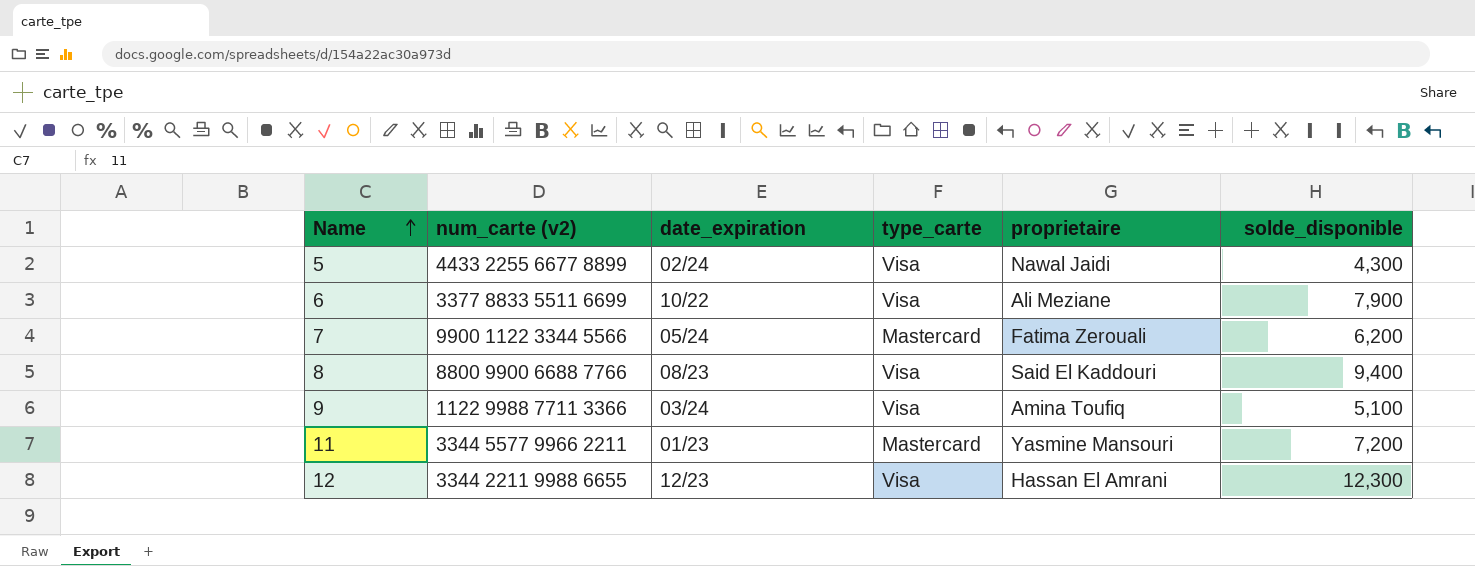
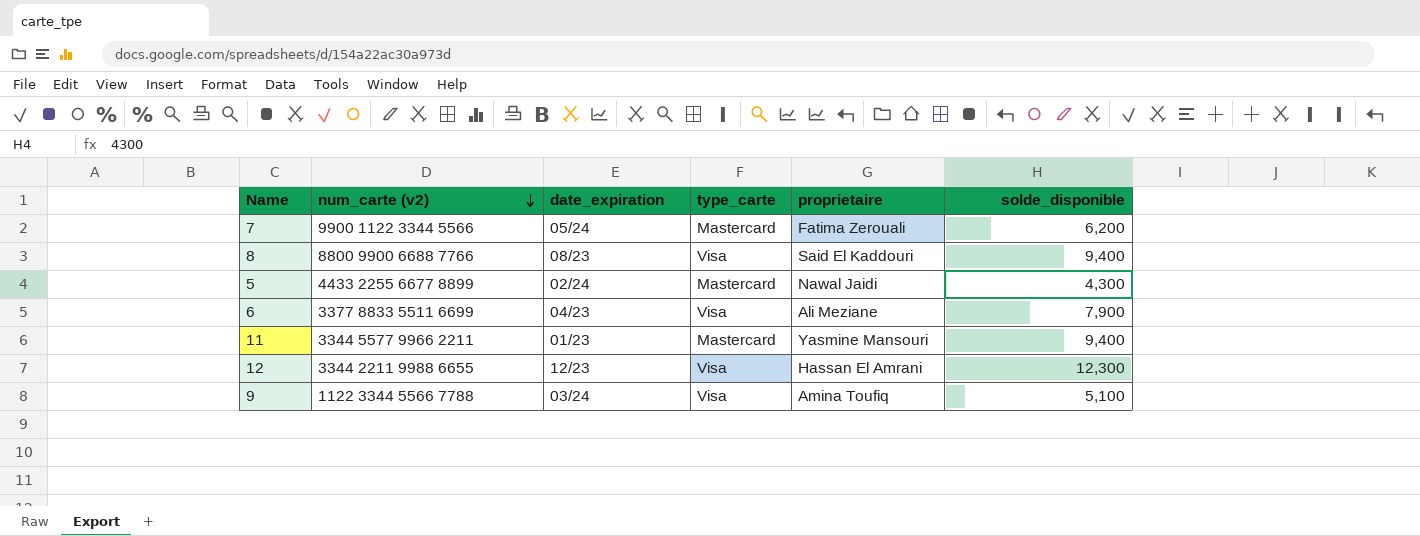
row order: Name ascending -> num_carte (v2) descending
5 | type_carte: Visa -> Mastercard
6 | date_expiration: 10/22 -> 04/23
11 | solde_disponible: 7,200 -> 9,400
9 | num_carte (v2): 1122 9988 7711 3366 -> 1122 3344 5566 7788

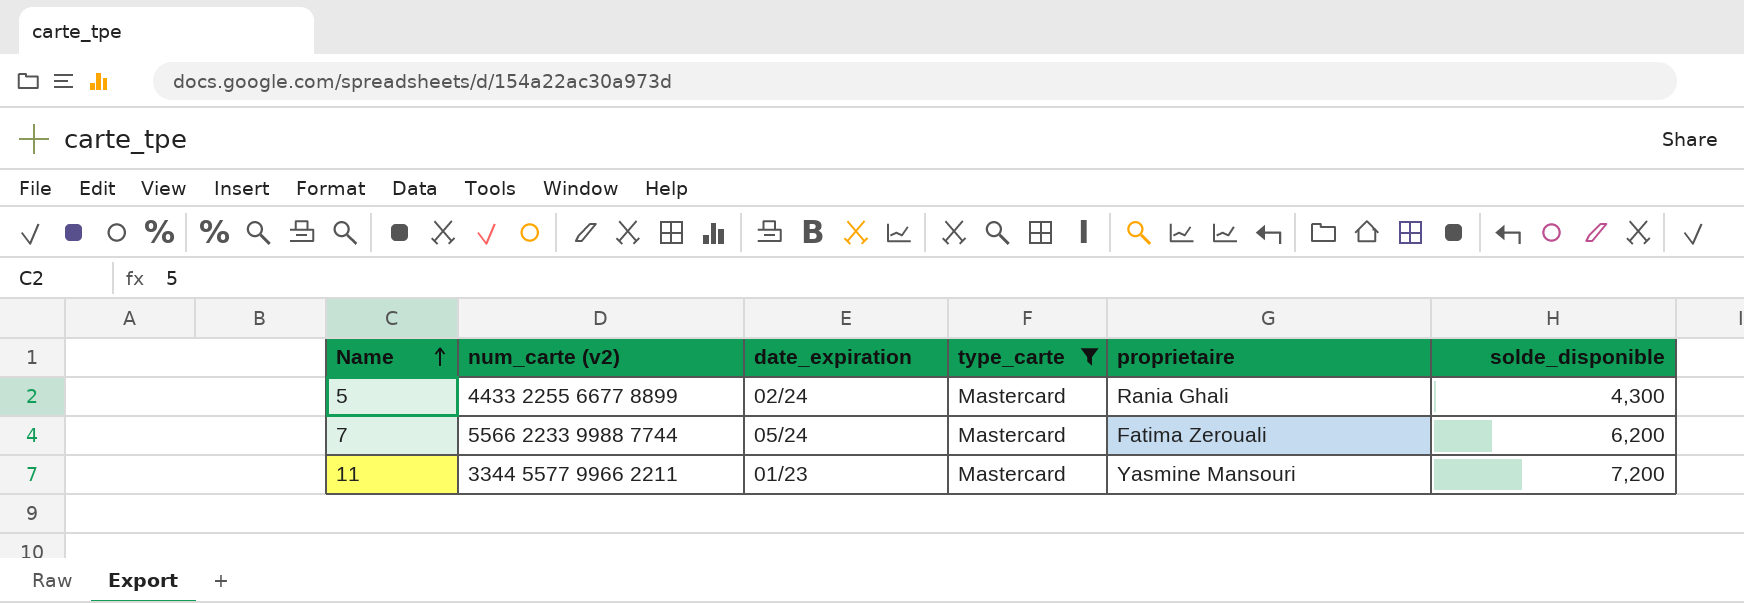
filter: none -> type_carte = Mastercard
row order: num_carte (v2) descending -> Name ascending
5 | proprietaire: Nawal Jaidi -> Rania Ghali
7 | num_carte (v2): 9900 1122 3344 5566 -> 5566 2233 9988 7744
11 | solde_disponible: 9,400 -> 7,200

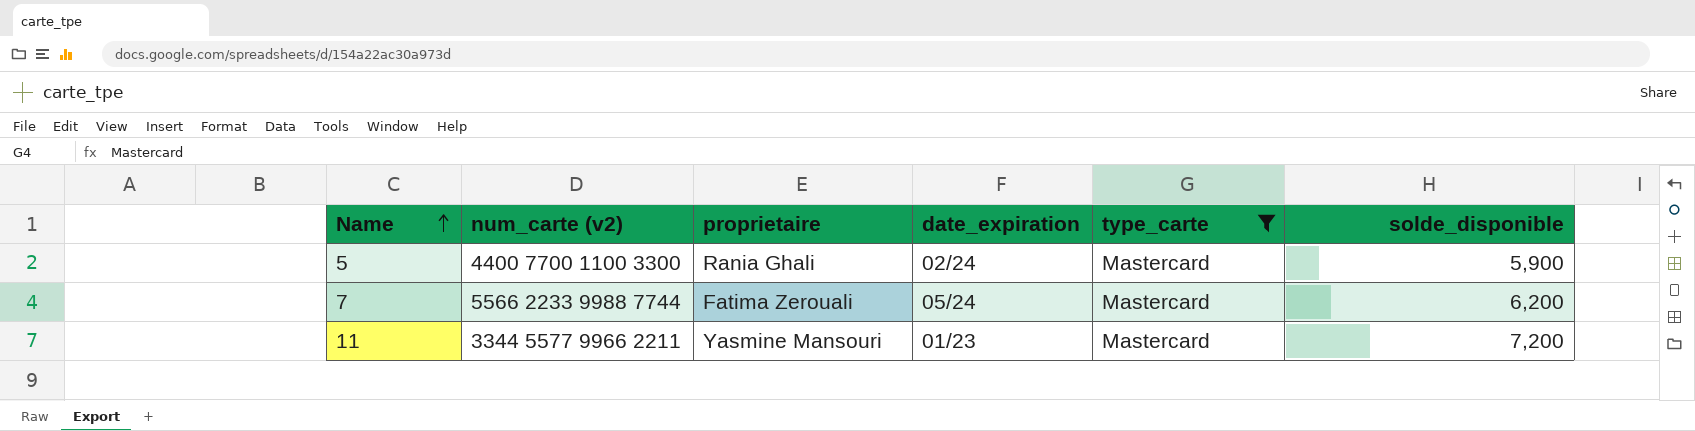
column proprietaire | position: 5 -> 3
5 | num_carte (v2): 4433 2255 6677 8899 -> 4400 7700 1100 3300
5 | solde_disponible: 4,300 -> 5,900

